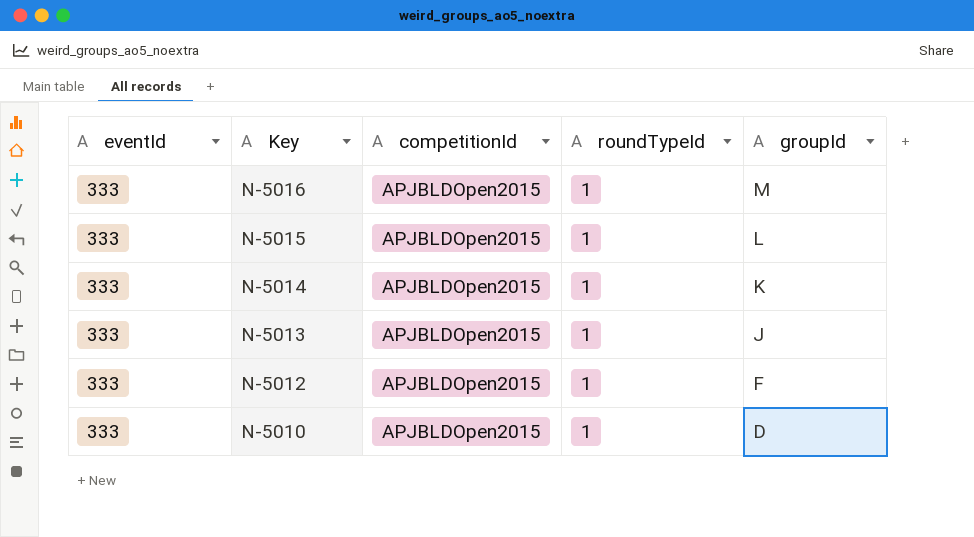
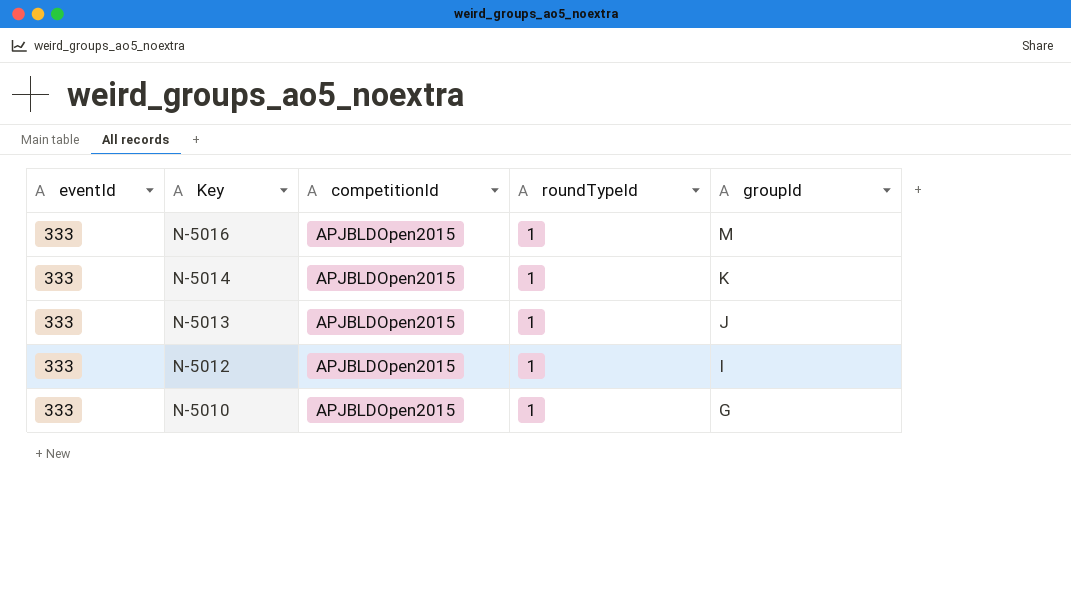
row N-5015: 333 | APJBLDOpen2015 | 1 | L -> none
N-5012 | groupId: F -> I
N-5010 | groupId: D -> G

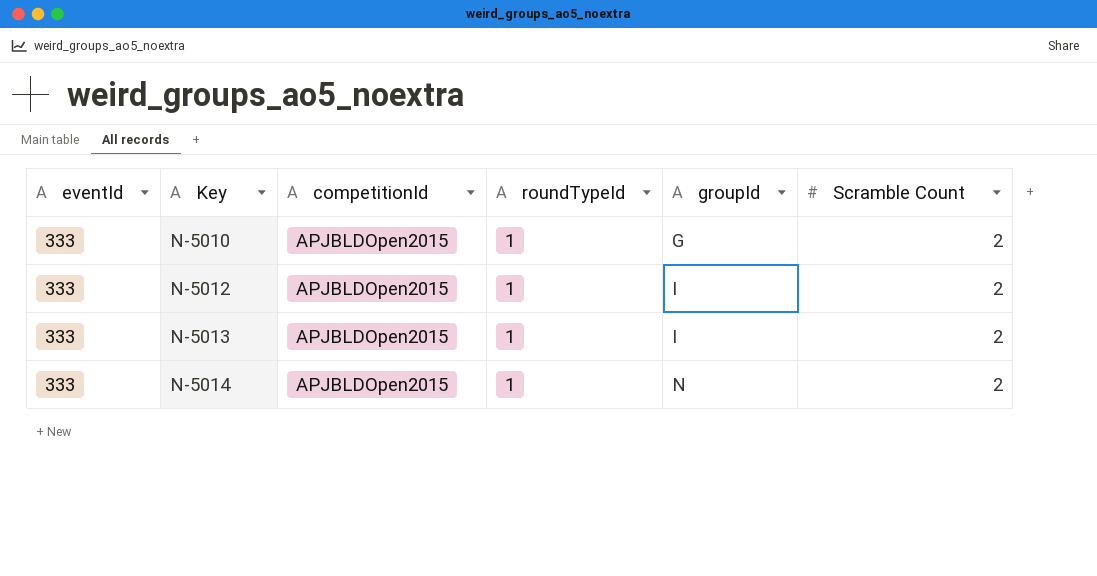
row order: Key descending -> Key ascending
column Scramble Count | position: none -> 6
row N-5016: 333 | APJBLDOpen2015 | 1 | M -> none
N-5013 | groupId: J -> I
N-5014 | groupId: K -> N

